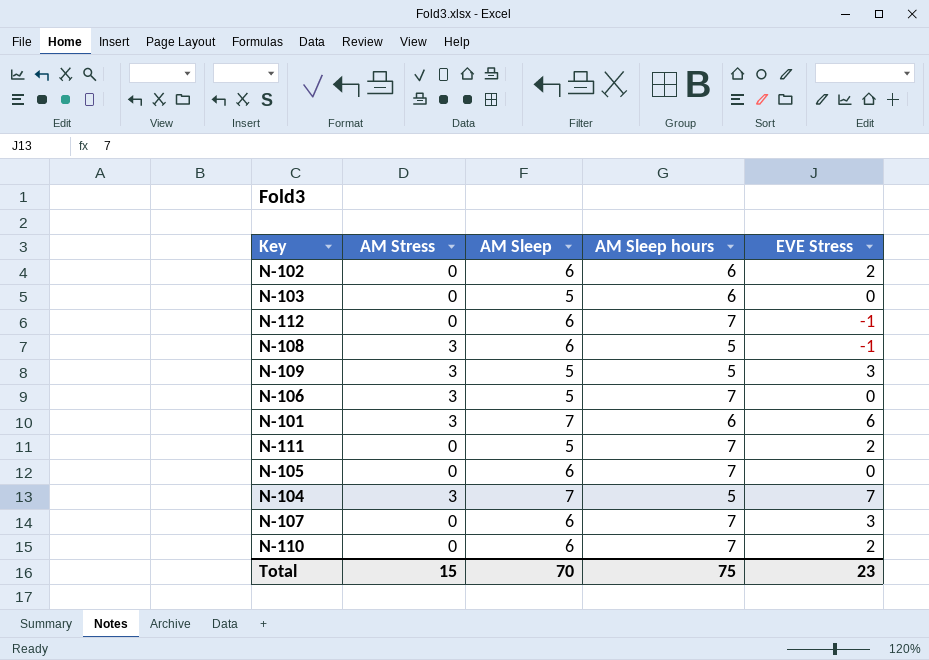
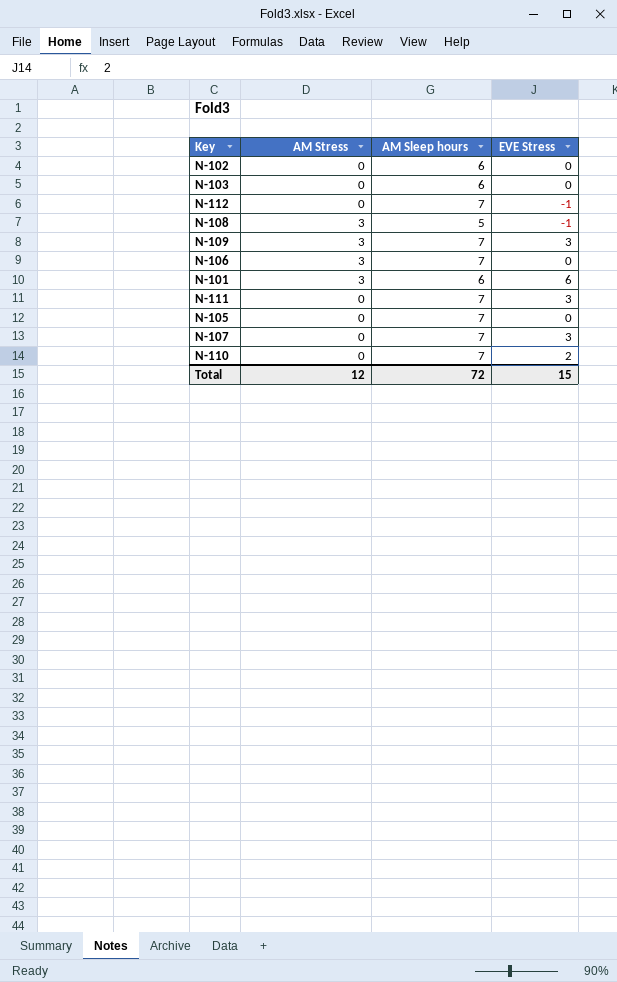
column AM Sleep | position: 3 -> none
row N-104: 3 | 7 | 5 | 7 -> none
N-102 | EVE Stress: 2 -> 0
N-109 | AM Sleep hours: 5 -> 7
N-111 | EVE Stress: 2 -> 3
Total | AM Stress: 15 -> 12
Total | AM Sleep hours: 75 -> 72
Total | EVE Stress: 23 -> 15

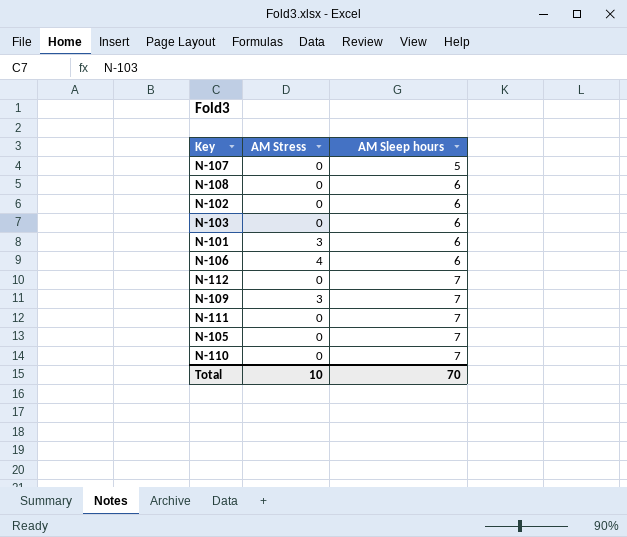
row order: none -> AM Sleep hours ascending
column EVE Stress | position: 4 -> none
N-107 | AM Sleep hours: 7 -> 5
N-108 | AM Stress: 3 -> 0
N-108 | AM Sleep hours: 5 -> 6
N-106 | AM Stress: 3 -> 4
N-106 | AM Sleep hours: 7 -> 6
Total | AM Stress: 12 -> 10
Total | AM Sleep hours: 72 -> 70

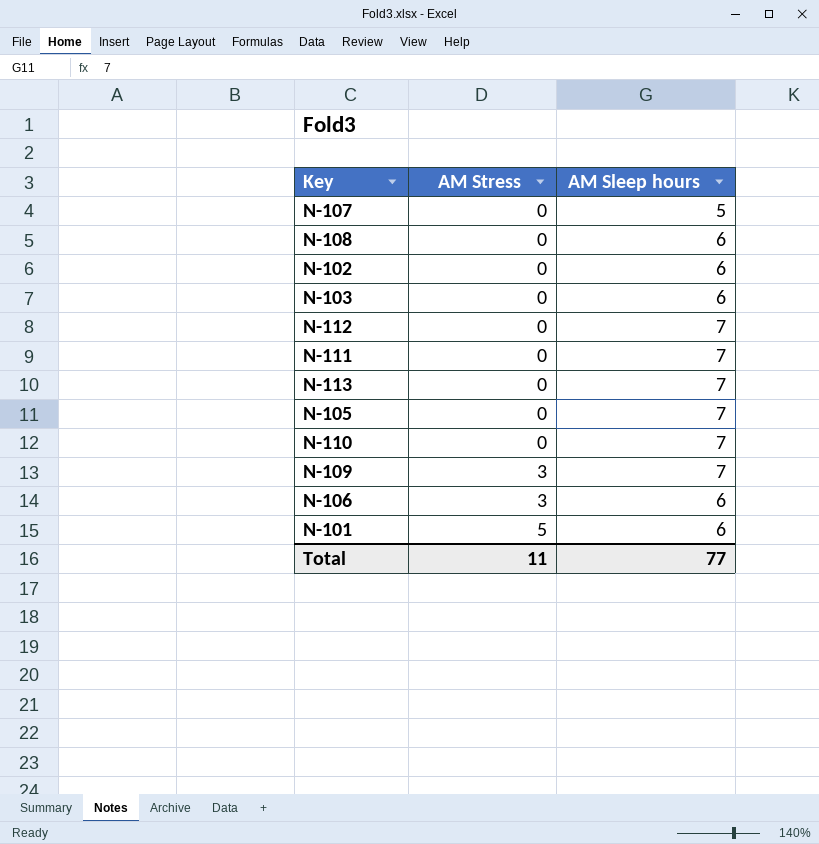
row order: AM Sleep hours ascending -> AM Stress ascending
row N-113: none -> 0 | 7
N-106 | AM Stress: 4 -> 3
N-101 | AM Stress: 3 -> 5
Total | AM Stress: 10 -> 11
Total | AM Sleep hours: 70 -> 77

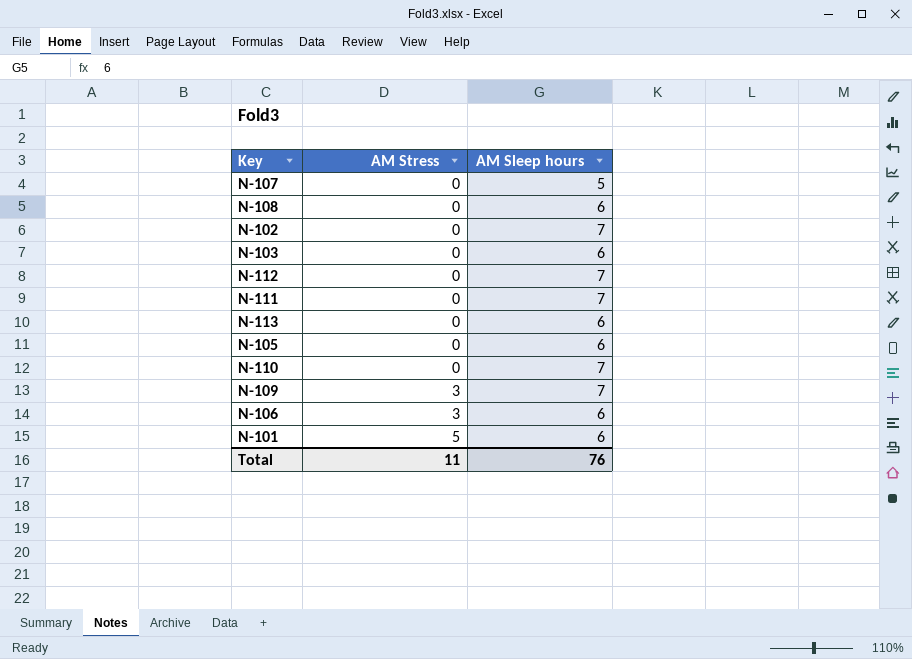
N-102 | AM Sleep hours: 6 -> 7
N-113 | AM Sleep hours: 7 -> 6
N-105 | AM Sleep hours: 7 -> 6
Total | AM Sleep hours: 77 -> 76

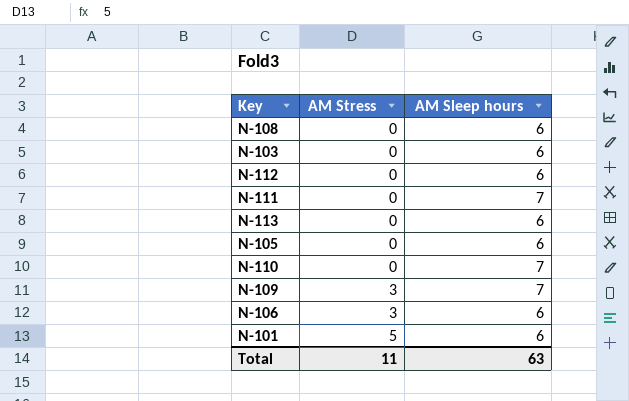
row N-107: 0 | 5 -> none
row N-102: 0 | 7 -> none
N-112 | AM Sleep hours: 7 -> 6
Total | AM Sleep hours: 76 -> 63

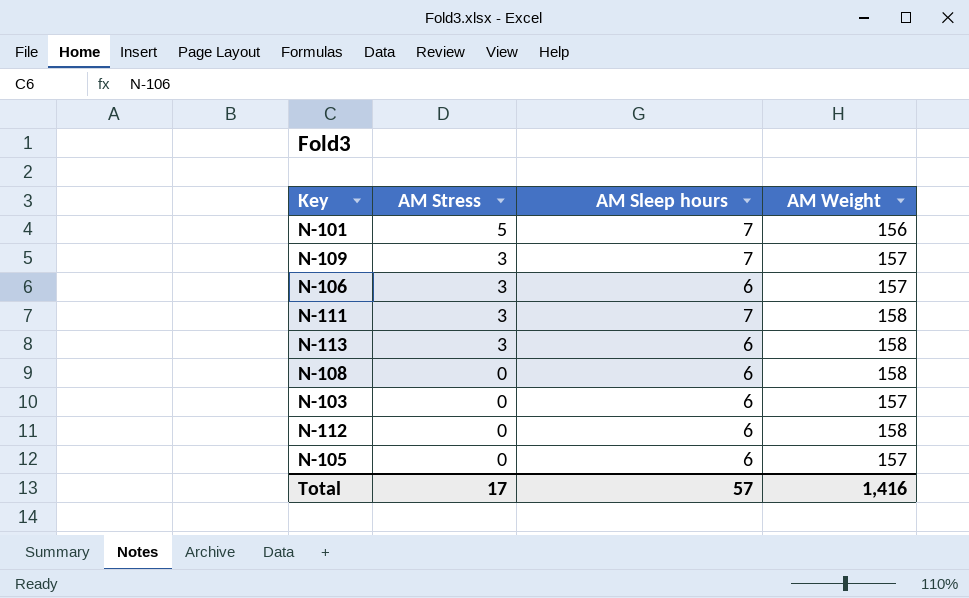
row order: AM Stress ascending -> AM Stress descending
column AM Weight | position: none -> 4
row N-110: 0 | 7 -> none
N-101 | AM Sleep hours: 6 -> 7
N-111 | AM Stress: 0 -> 3
N-113 | AM Stress: 0 -> 3
Total | AM Stress: 11 -> 17
Total | AM Sleep hours: 63 -> 57

